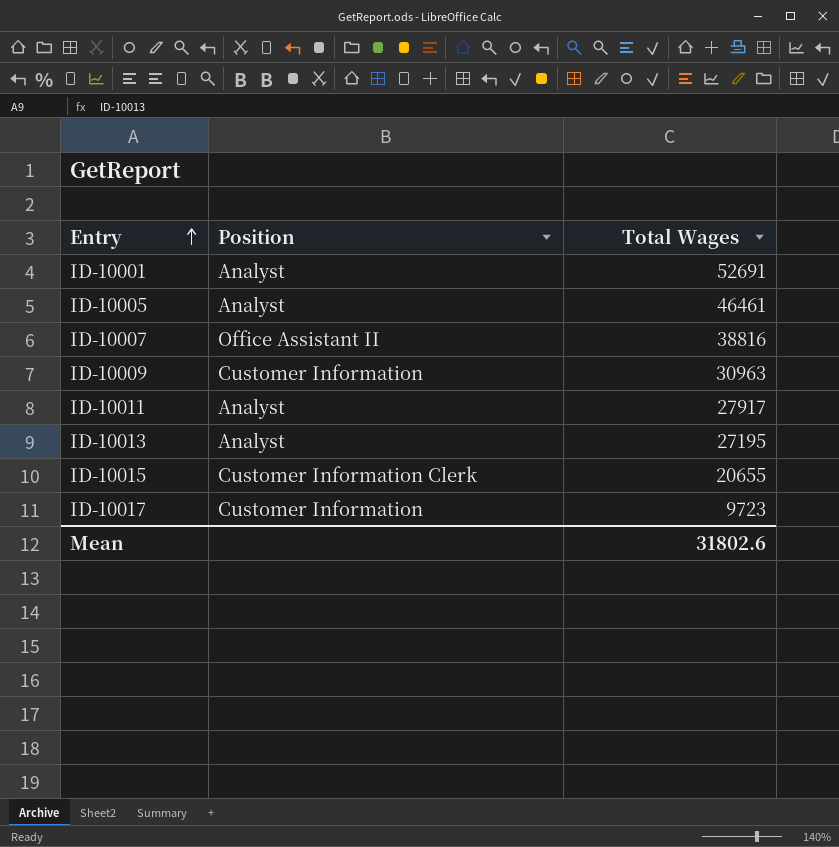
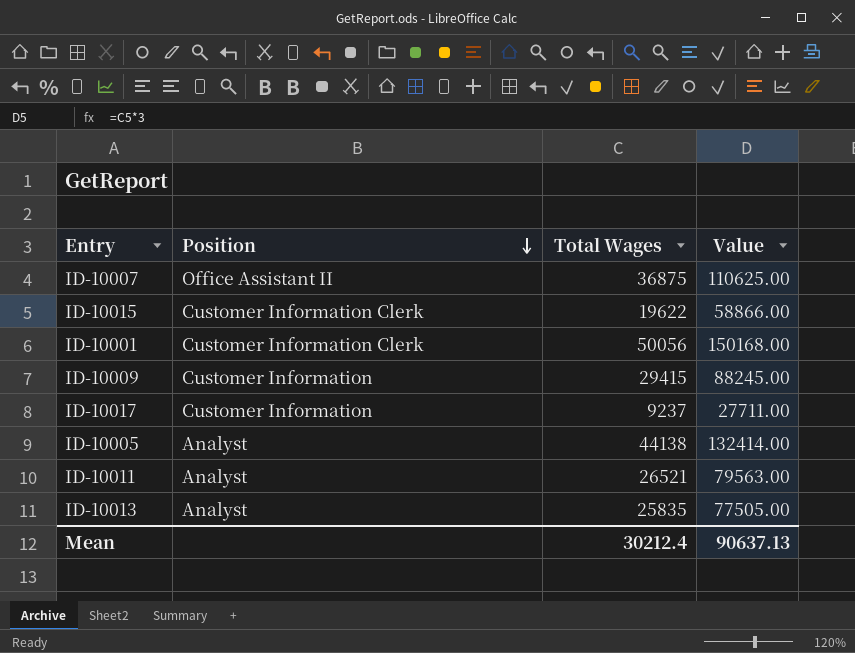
row order: Entry ascending -> Position descending
column Value | formula: none -> [Total Wages] * 3
ID-10007 | Total Wages: 38816 -> 36875
ID-10015 | Total Wages: 20655 -> 19622
ID-10001 | Position: Analyst -> Customer Information Clerk
ID-10001 | Total Wages: 52691 -> 50056
ID-10009 | Total Wages: 30963 -> 29415
ID-10017 | Total Wages: 9723 -> 9237
ID-10005 | Total Wages: 46461 -> 44138
ID-10011 | Total Wages: 27917 -> 26521
ID-10013 | Total Wages: 27195 -> 25835
Mean | Total Wages: 31802.6 -> 30212.4

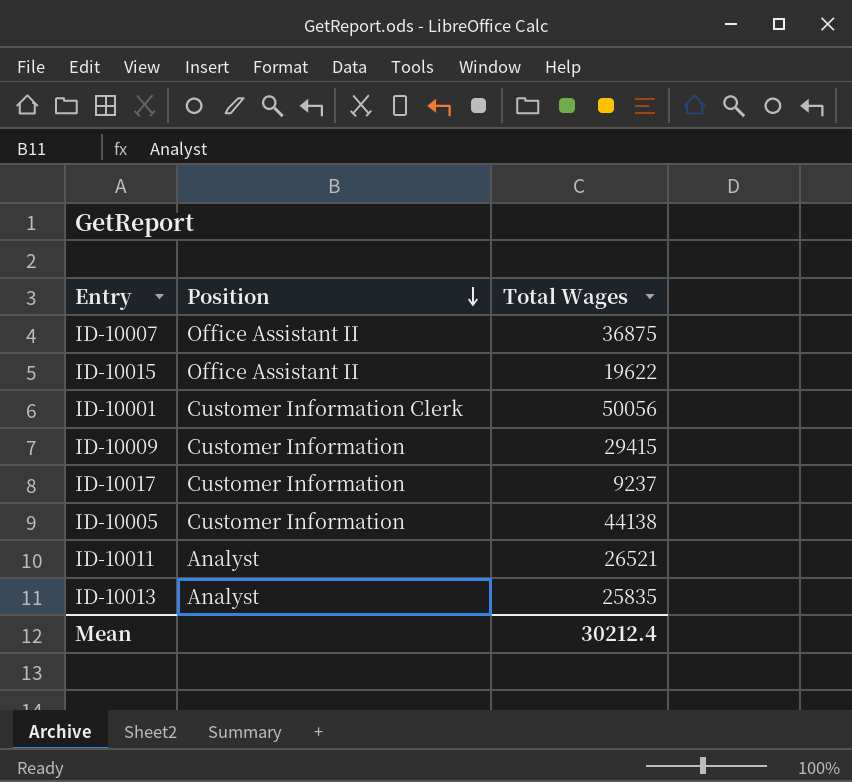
column Value | formula: [Total Wages] * 3 -> none
ID-10015 | Position: Customer Information Clerk -> Office Assistant II
ID-10005 | Position: Analyst -> Customer Information

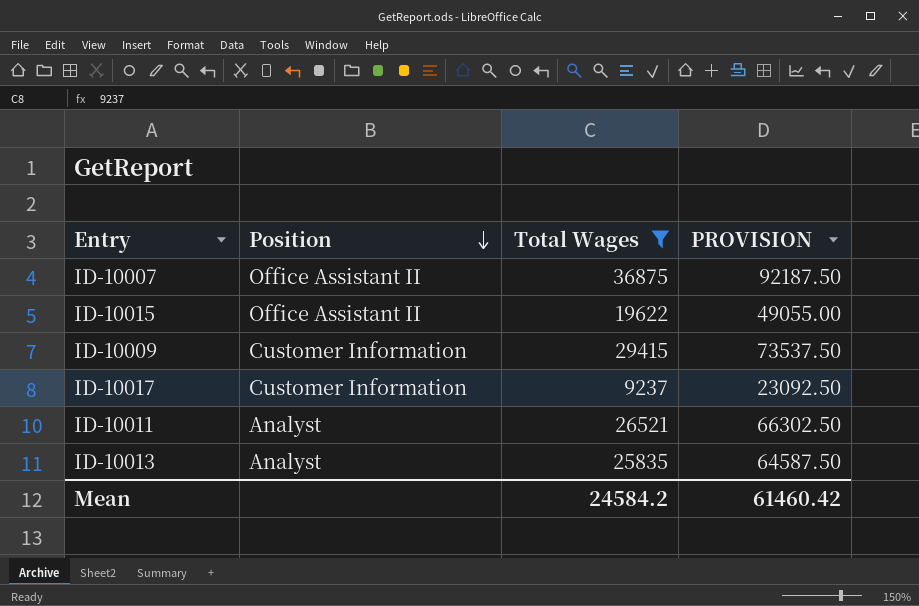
filter: none -> Total Wages <= 36875
column PROVISION | formula: none -> [Total Wages] * 2.5
Mean | Total Wages: 30212.4 -> 24584.2

